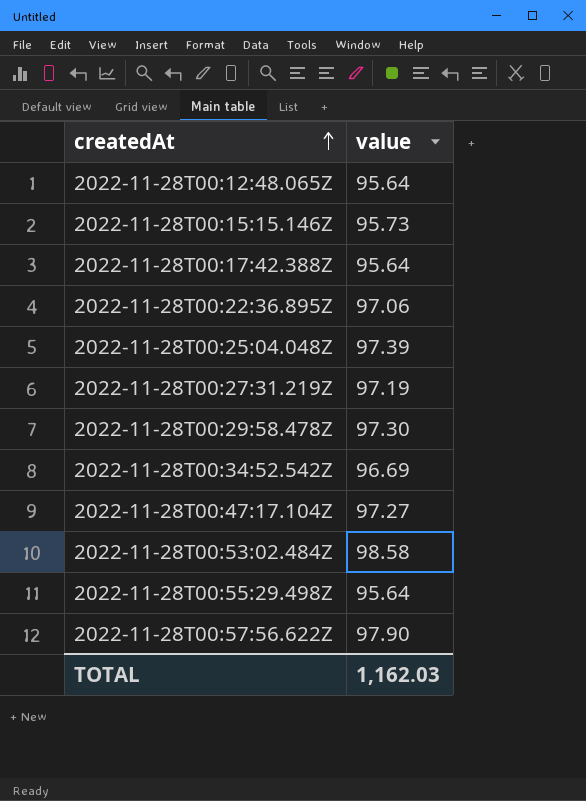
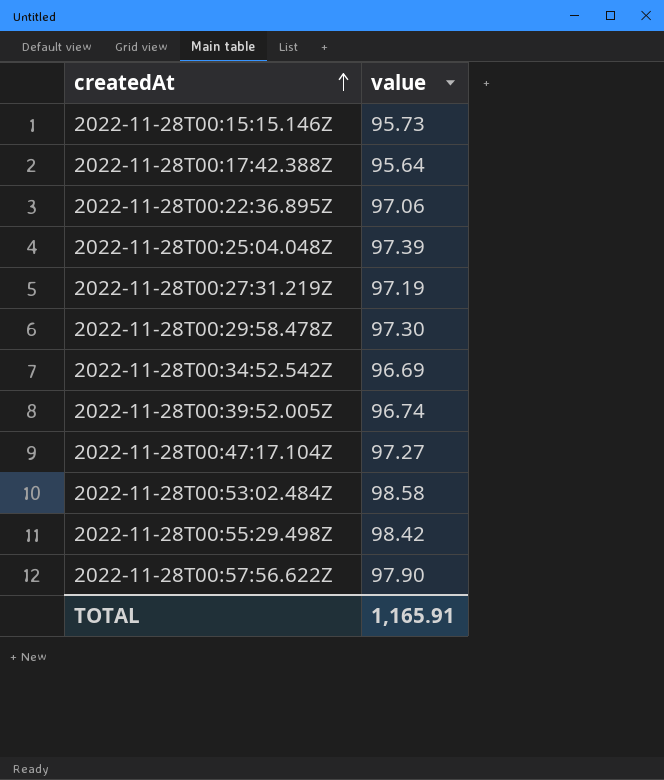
row 2022-11-28T00:12:48.065Z: 95.64 -> none
row 2022-11-28T00:39:52.005Z: none -> 96.74
2022-11-28T00:55:29.498Z | value: 95.64 -> 98.42
TOTAL | value: 1,162.03 -> 1,165.91

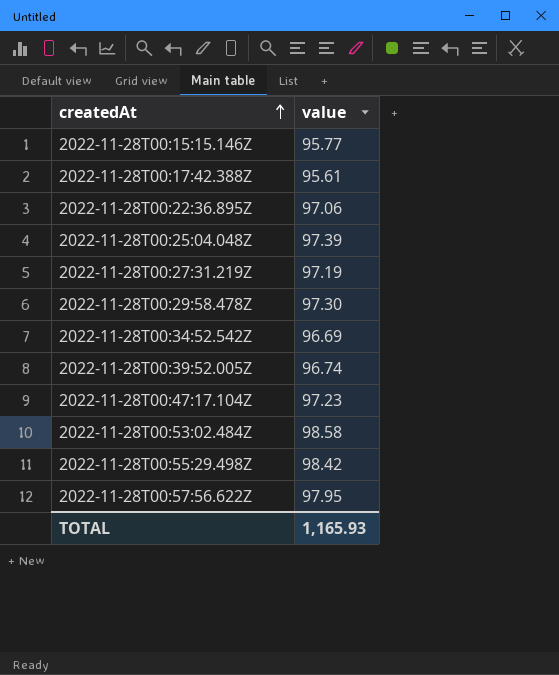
2022-11-28T00:15:15.146Z | value: 95.73 -> 95.77
2022-11-28T00:17:42.388Z | value: 95.64 -> 95.61
2022-11-28T00:47:17.104Z | value: 97.27 -> 97.23
2022-11-28T00:57:56.622Z | value: 97.90 -> 97.95
TOTAL | value: 1,165.91 -> 1,165.93

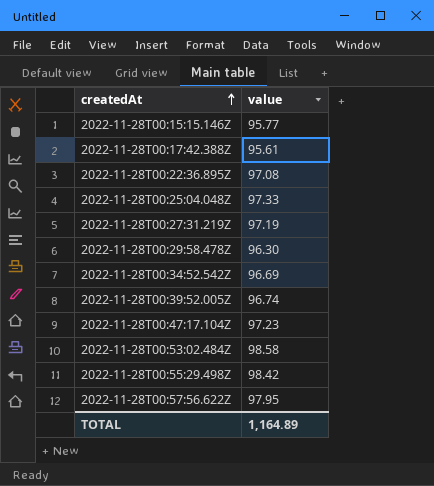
2022-11-28T00:22:36.895Z | value: 97.06 -> 97.08
2022-11-28T00:25:04.048Z | value: 97.39 -> 97.33
2022-11-28T00:29:58.478Z | value: 97.30 -> 96.30
TOTAL | value: 1,165.93 -> 1,164.89

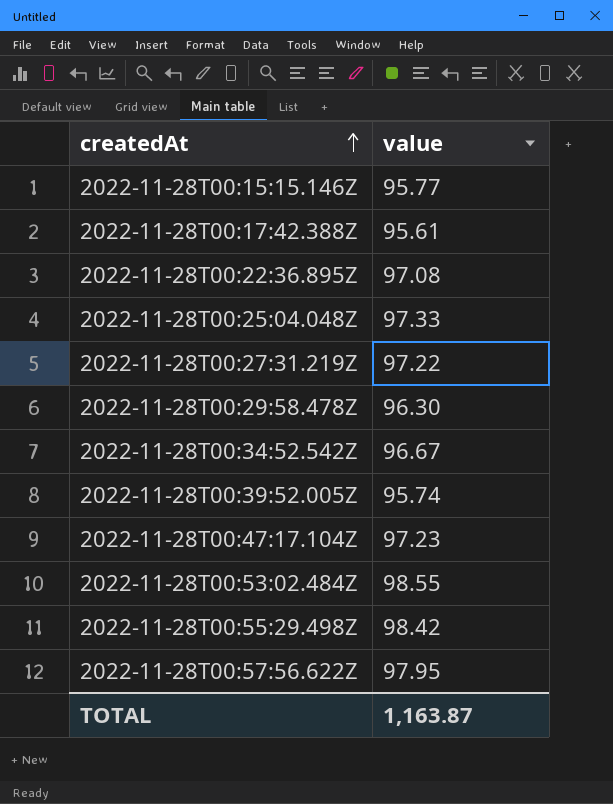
2022-11-28T00:27:31.219Z | value: 97.19 -> 97.22
2022-11-28T00:34:52.542Z | value: 96.69 -> 96.67
2022-11-28T00:39:52.005Z | value: 96.74 -> 95.74
2022-11-28T00:53:02.484Z | value: 98.58 -> 98.55
TOTAL | value: 1,164.89 -> 1,163.87

